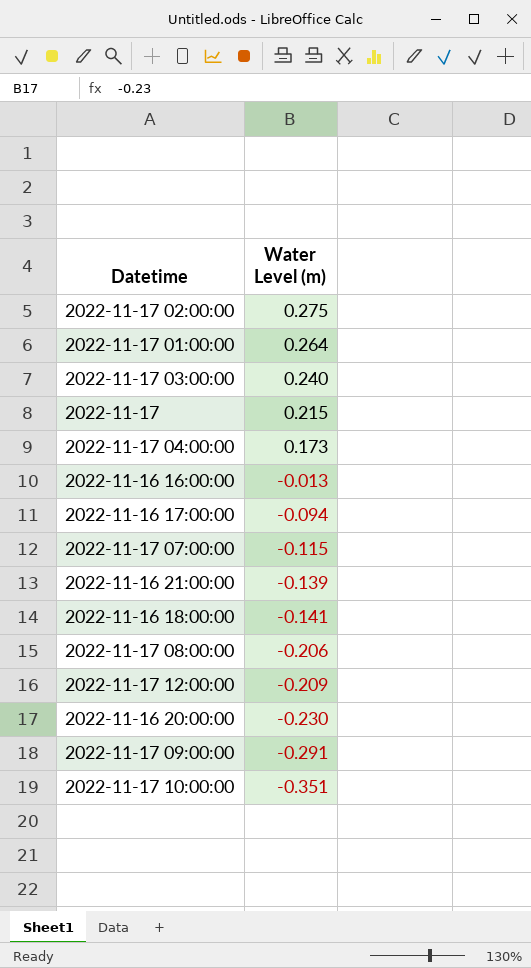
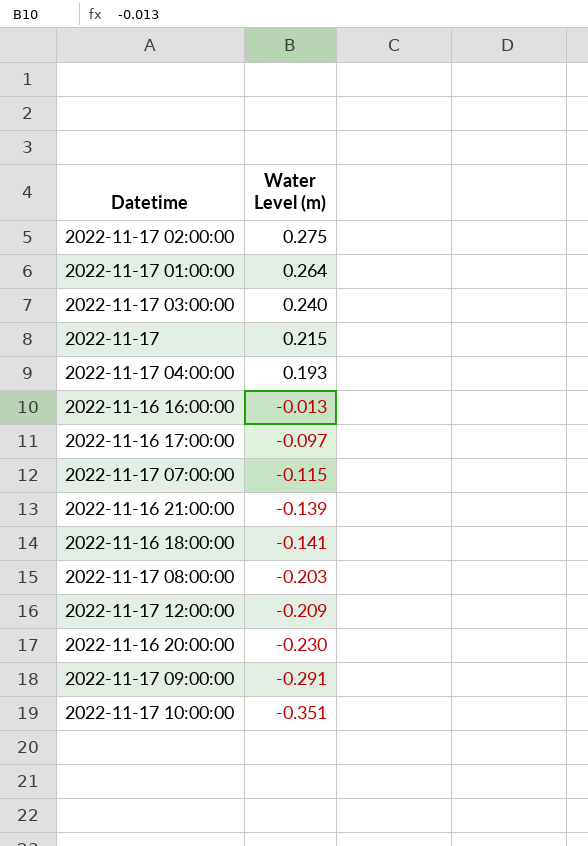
2022-11-17 04:00:00 | Water Level (m): 0.173 -> 0.193
2022-11-16 17:00:00 | Water Level (m): -0.094 -> -0.097
2022-11-17 08:00:00 | Water Level (m): -0.206 -> -0.203

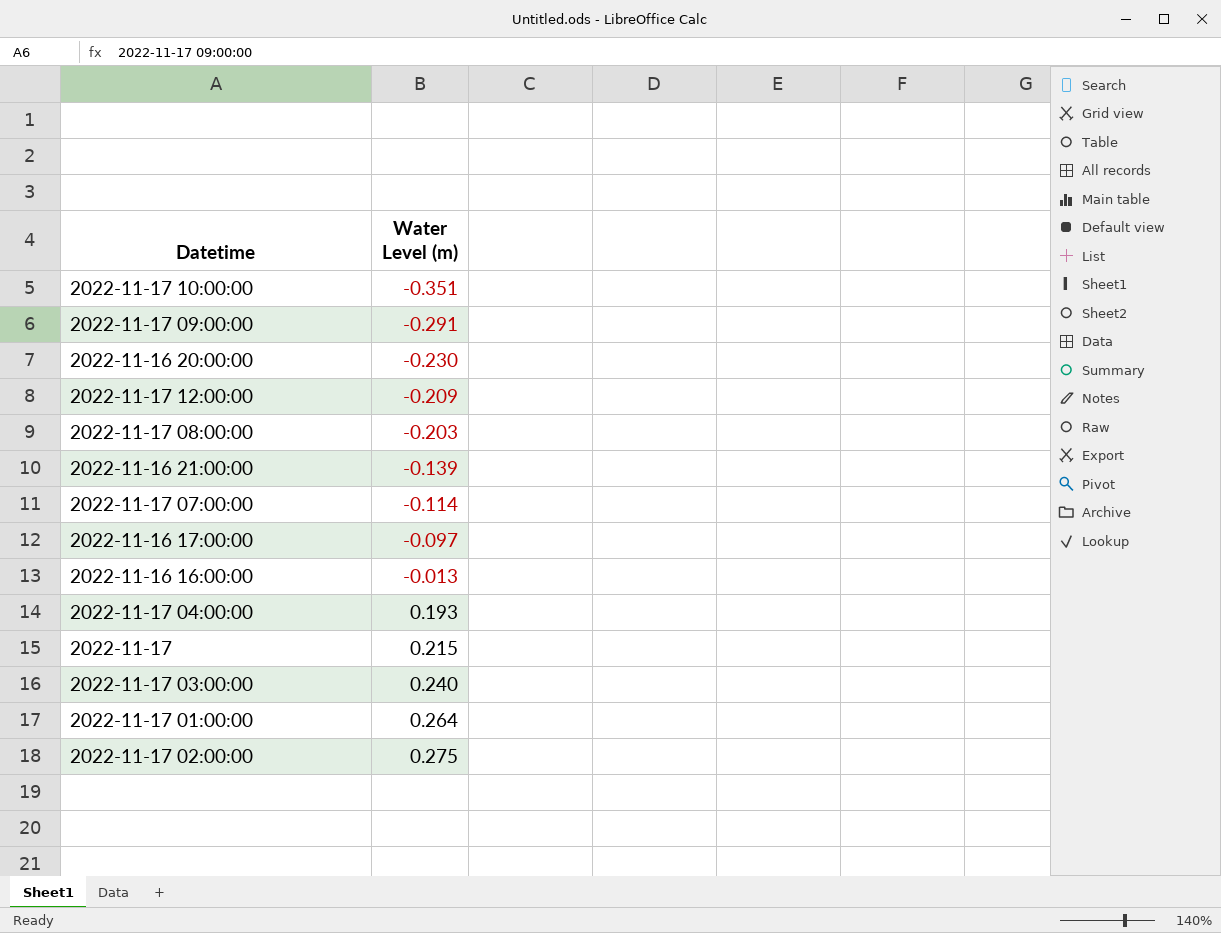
row order: Water Level (m) descending -> Water Level (m) ascending
row 2022-11-16 18:00:00: -0.141 -> none
2022-11-17 07:00:00 | Water Level (m): -0.115 -> -0.114

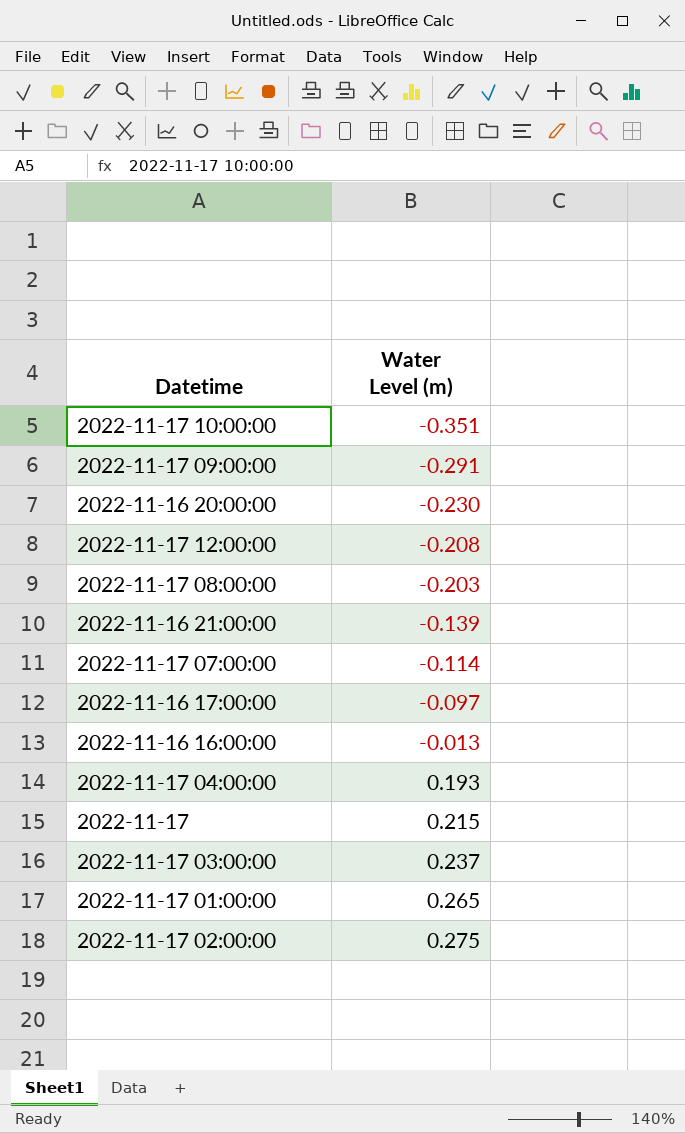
2022-11-17 12:00:00 | Water Level (m): -0.209 -> -0.208
2022-11-17 03:00:00 | Water Level (m): 0.240 -> 0.237
2022-11-17 01:00:00 | Water Level (m): 0.264 -> 0.265

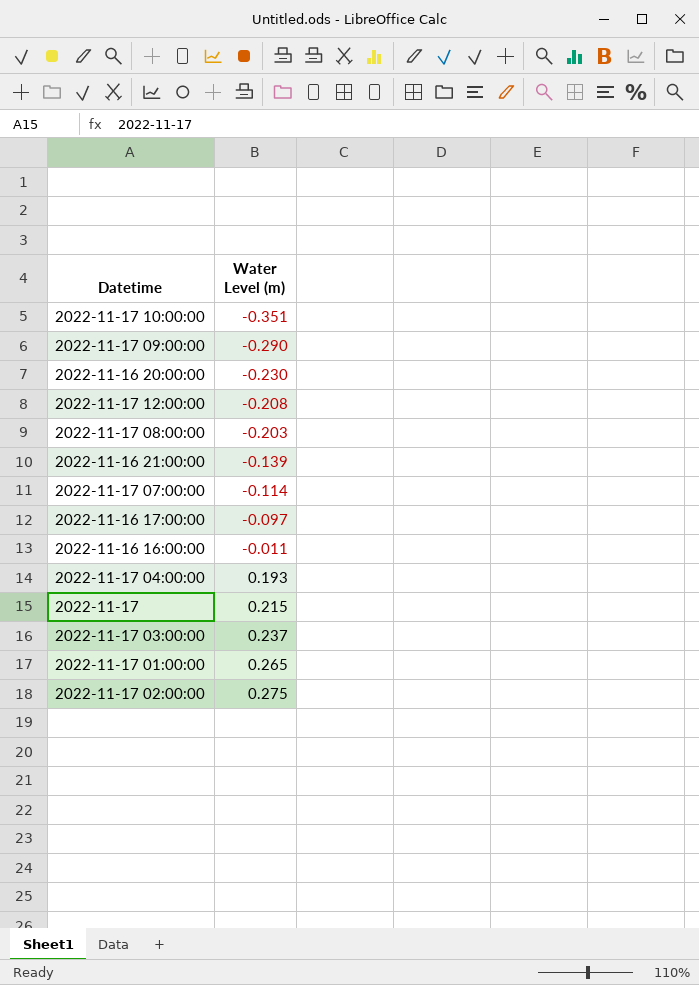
2022-11-17 09:00:00 | Water Level (m): -0.291 -> -0.290
2022-11-16 16:00:00 | Water Level (m): -0.013 -> -0.011

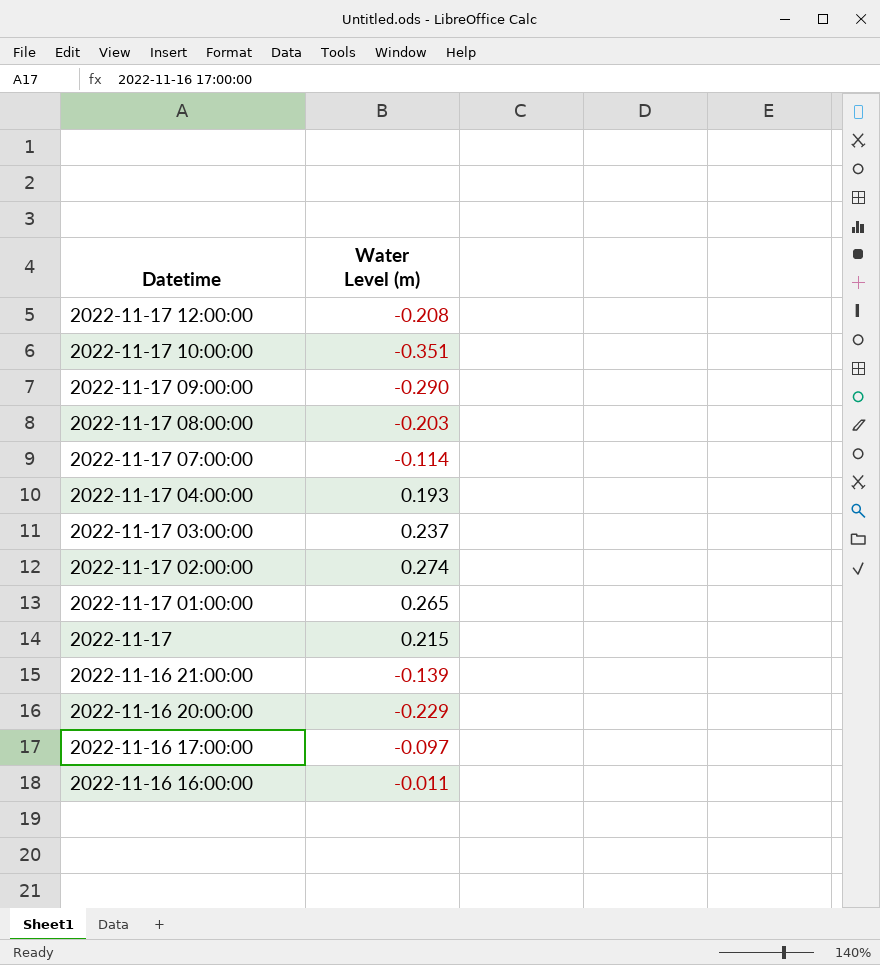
row order: Water Level (m) ascending -> Datetime descending
2022-11-17 02:00:00 | Water Level (m): 0.275 -> 0.274
2022-11-16 20:00:00 | Water Level (m): -0.230 -> -0.229

